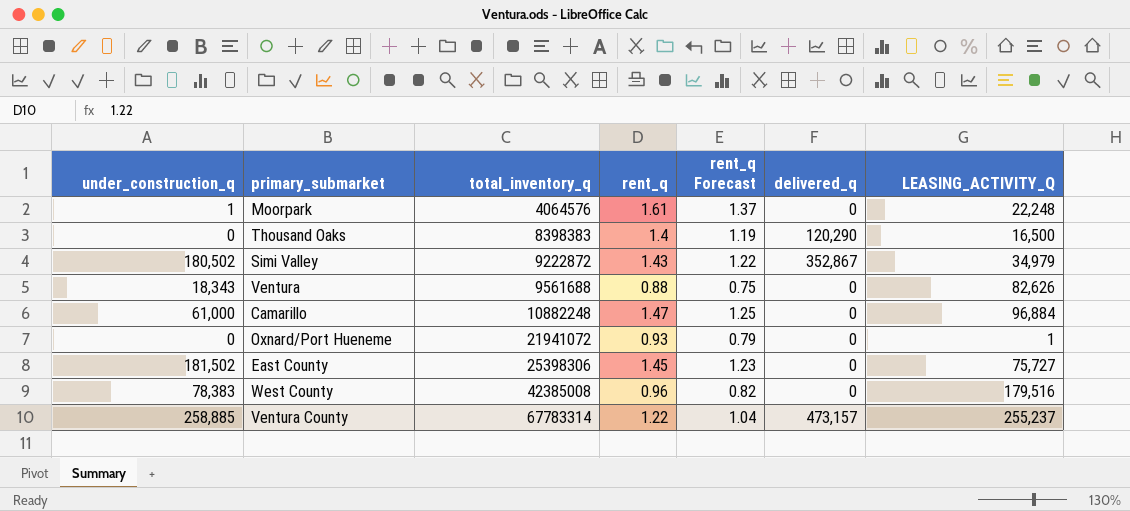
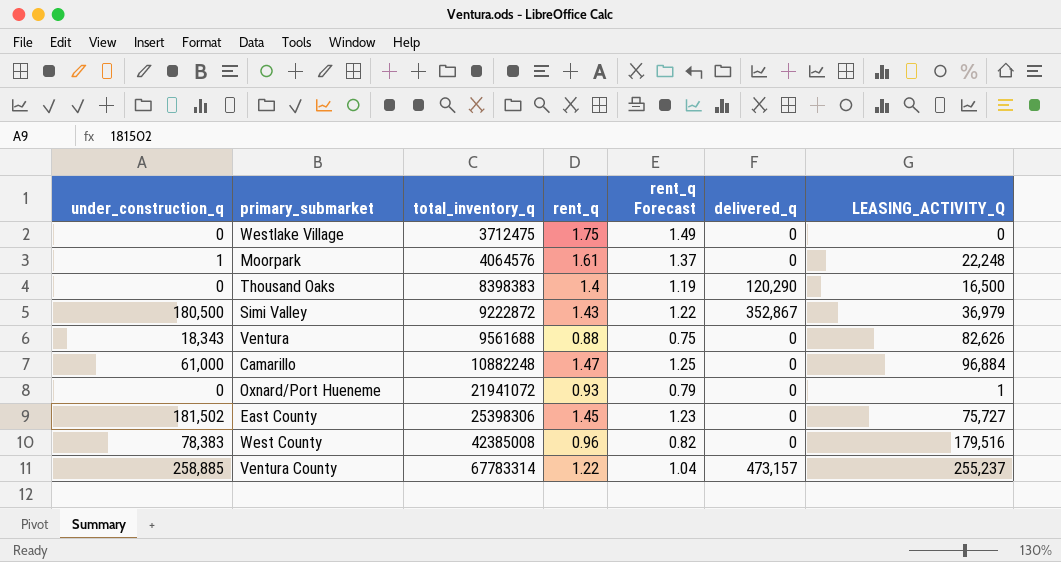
row Westlake Village: none -> 0 | 3712475 | 1.75 | 1.49 | 0 | 0
Simi Valley | under_construction_q: 180,502 -> 180,500
Simi Valley | LEASING_ACTIVITY_Q: 34,979 -> 36,979

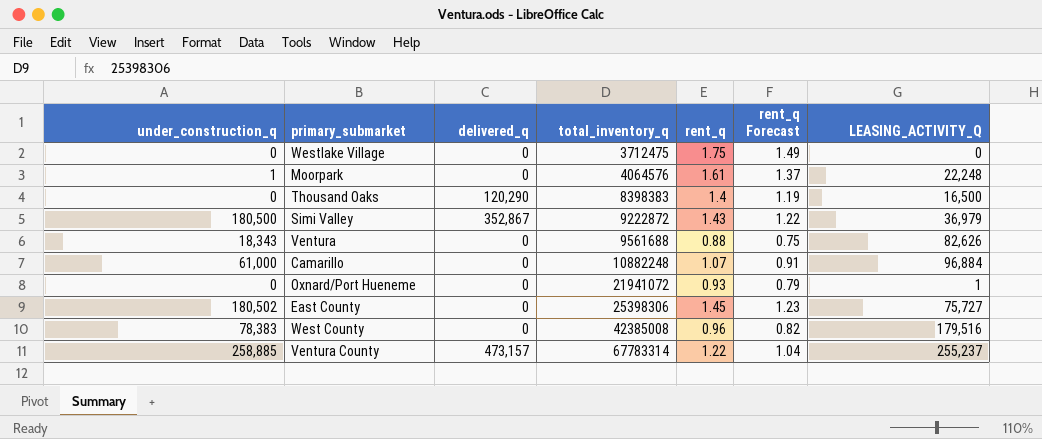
column delivered_q | position: 6 -> 3
Camarillo | rent_q: 1.47 -> 1.07
Camarillo | rent_q Forecast: 1.25 -> 0.91
East County | under_construction_q: 181,502 -> 180,502

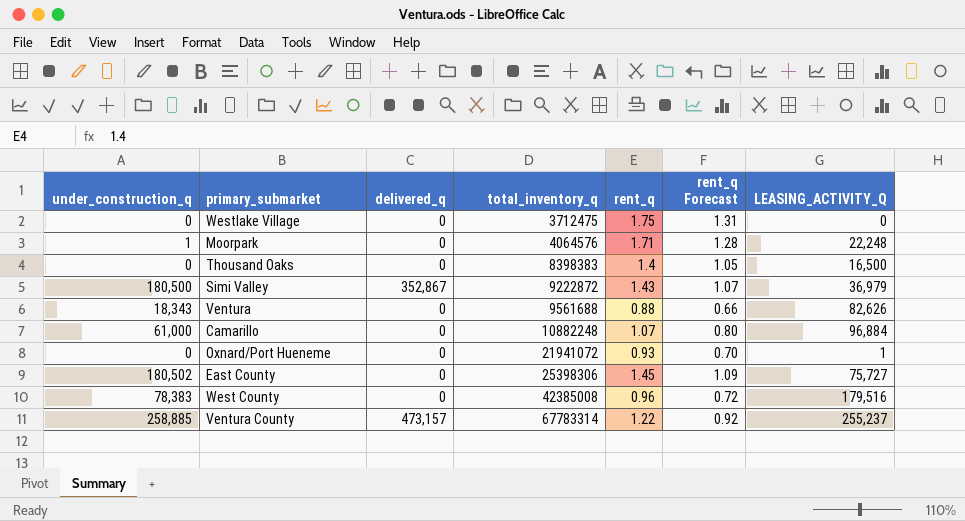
column rent_q Forecast | formula: [rent_q] * 0.85 -> [rent_q] * 0.75
Moorpark | rent_q: 1.61 -> 1.71
Thousand Oaks | delivered_q: 120,290 -> 0

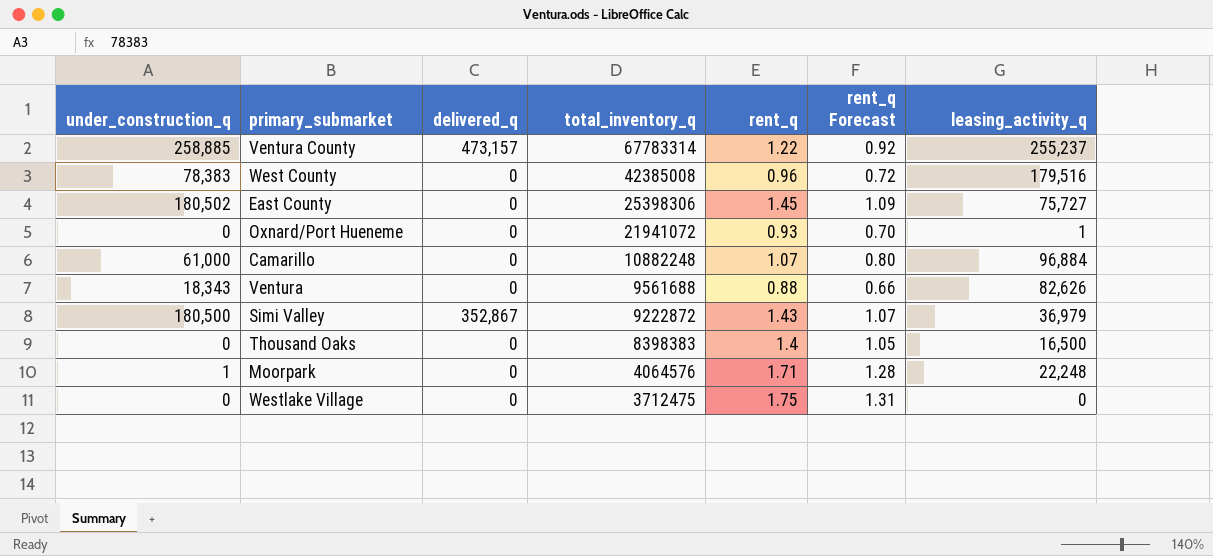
row order: total_inventory_q ascending -> total_inventory_q descending
column name: LEASING_ACTIVITY_Q -> leasing_activity_q

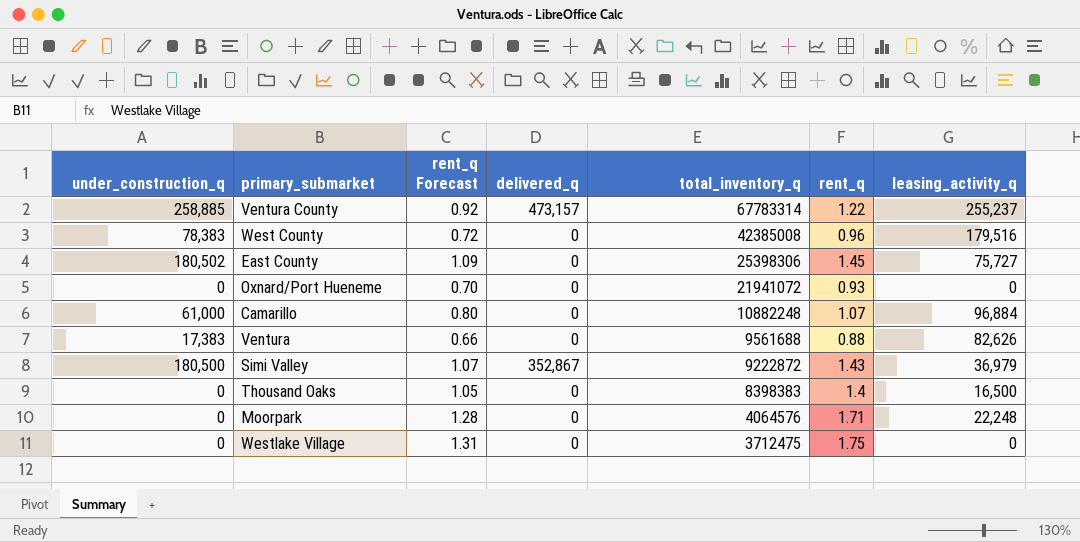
column rent_q Forecast | position: 6 -> 3
Oxnard/Port Hueneme | leasing_activity_q: 1 -> 0
Ventura | under_construction_q: 18,343 -> 17,383
Moorpark | under_construction_q: 1 -> 0

